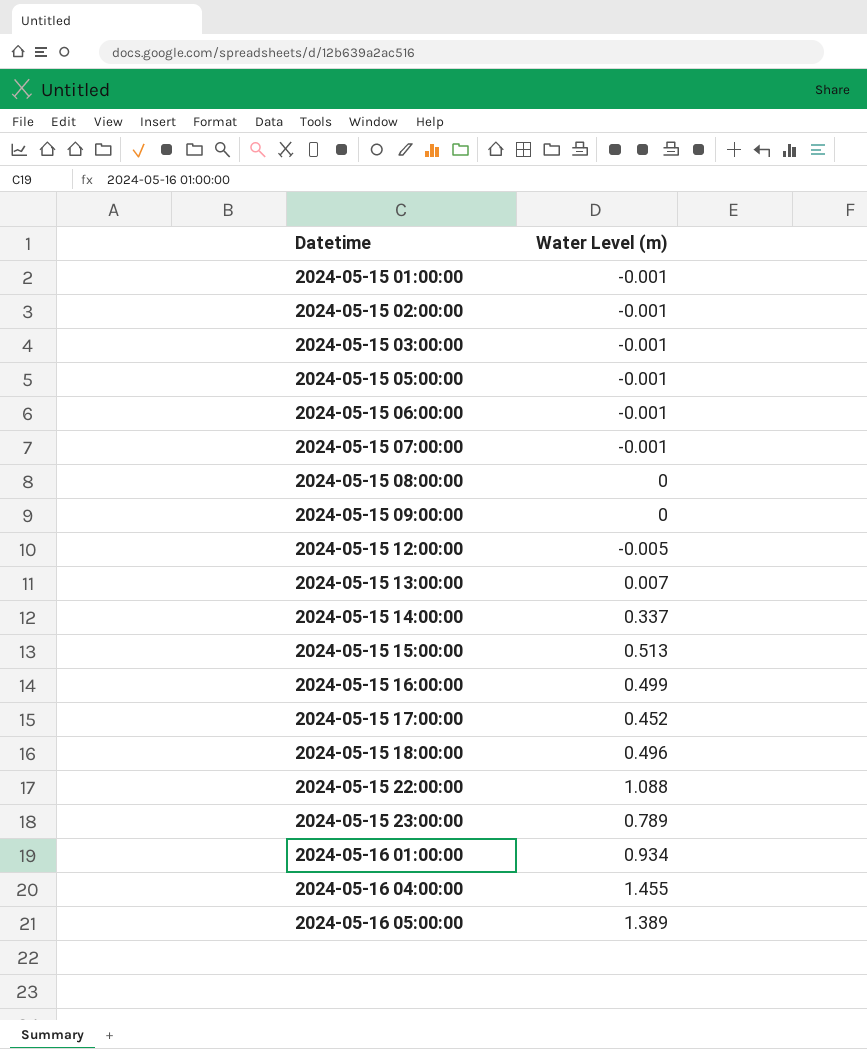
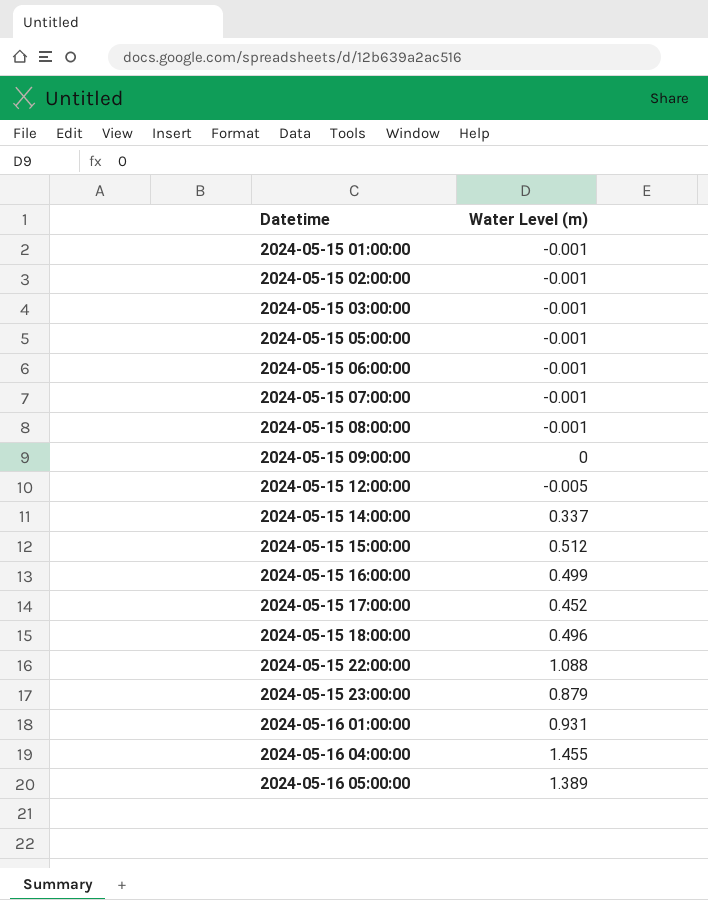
row 2024-05-15 13:00:00: 0.007 -> none
2024-05-15 08:00:00 | Water Level (m): 0 -> -0.001
2024-05-15 15:00:00 | Water Level (m): 0.513 -> 0.512
2024-05-15 23:00:00 | Water Level (m): 0.789 -> 0.879
2024-05-16 01:00:00 | Water Level (m): 0.934 -> 0.931

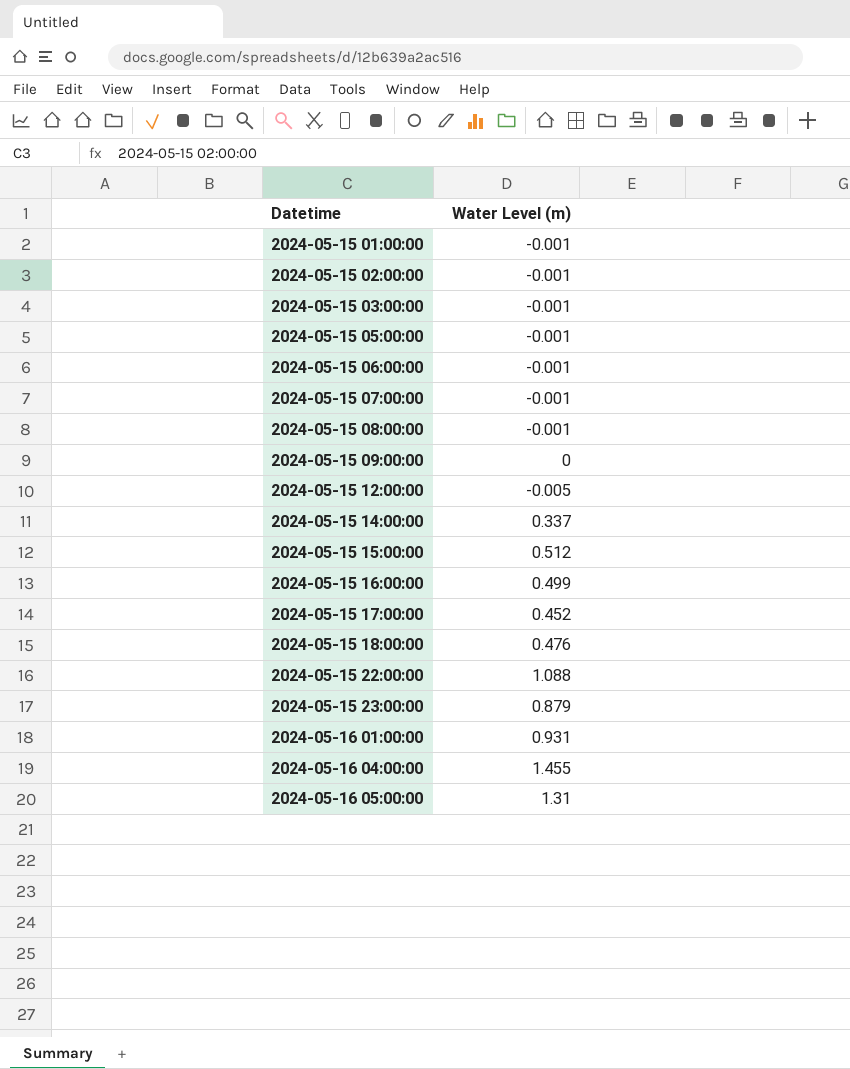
2024-05-15 18:00:00 | Water Level (m): 0.496 -> 0.476
2024-05-16 05:00:00 | Water Level (m): 1.389 -> 1.31

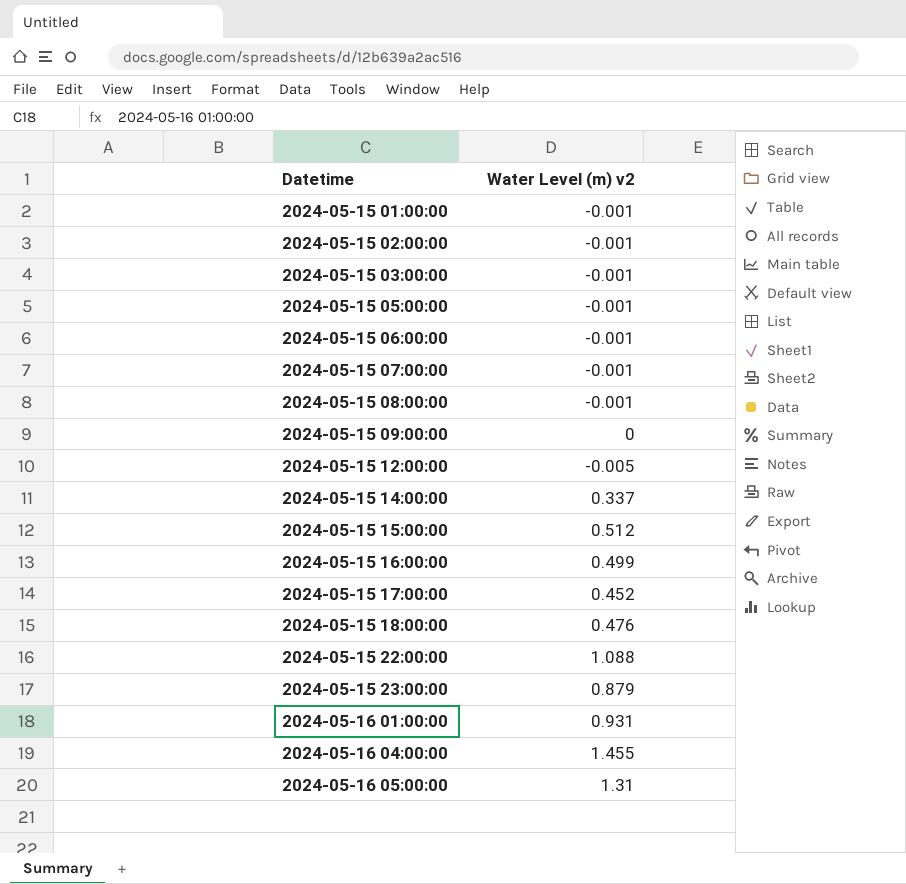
column name: Water Level (m) -> Water Level (m) v2

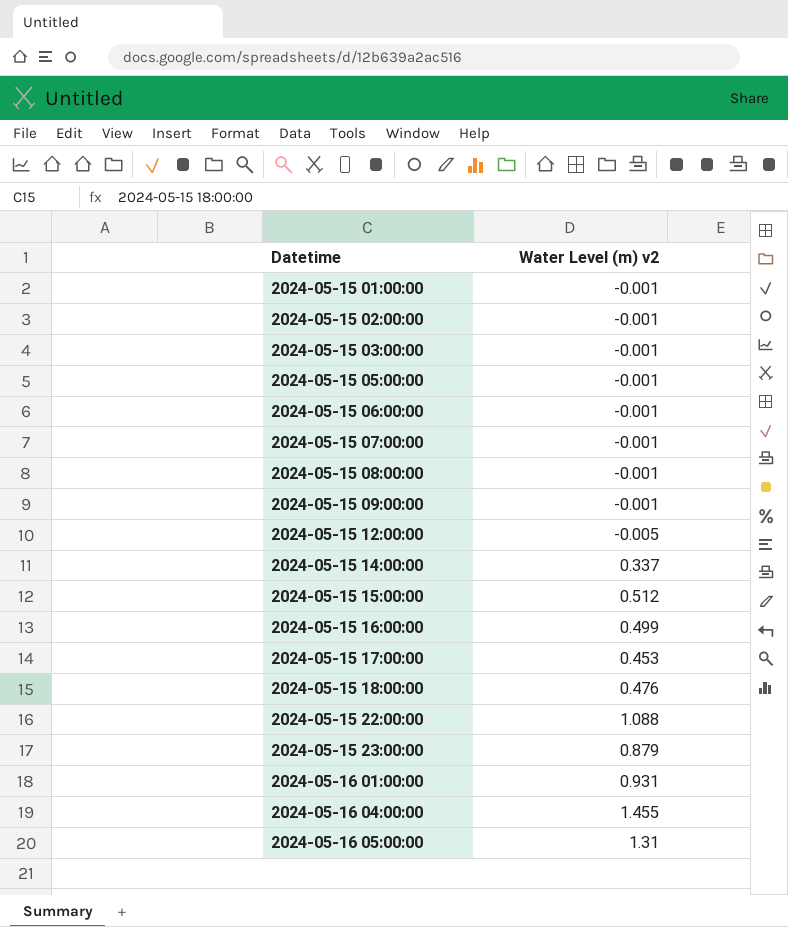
2024-05-15 09:00:00 | Water Level (m) v2: 0 -> -0.001
2024-05-15 17:00:00 | Water Level (m) v2: 0.452 -> 0.453

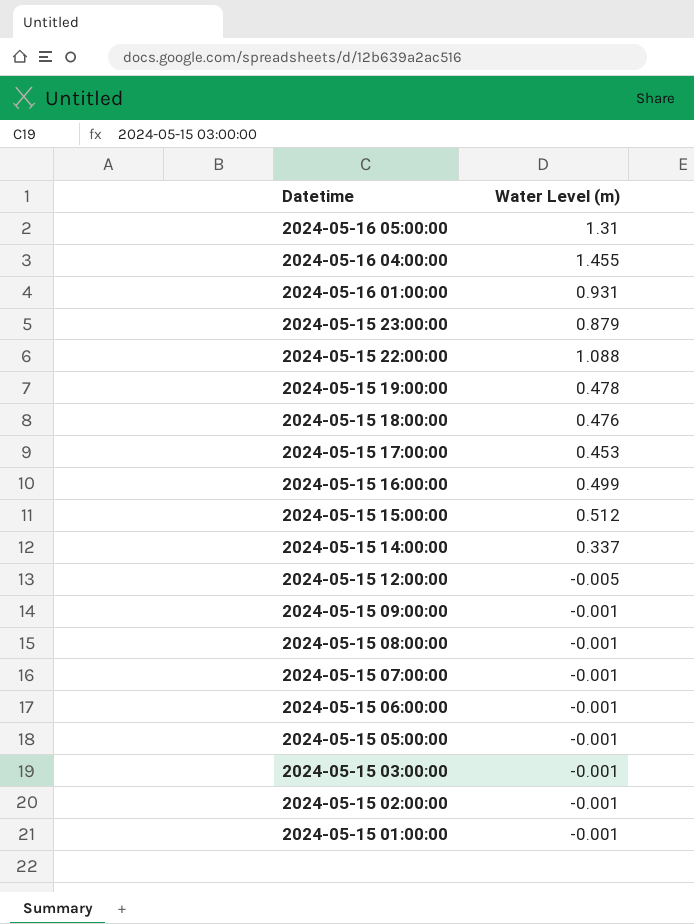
row order: Datetime ascending -> Datetime descending
column name: Water Level (m) v2 -> Water Level (m)
row 2024-05-15 19:00:00: none -> 0.478

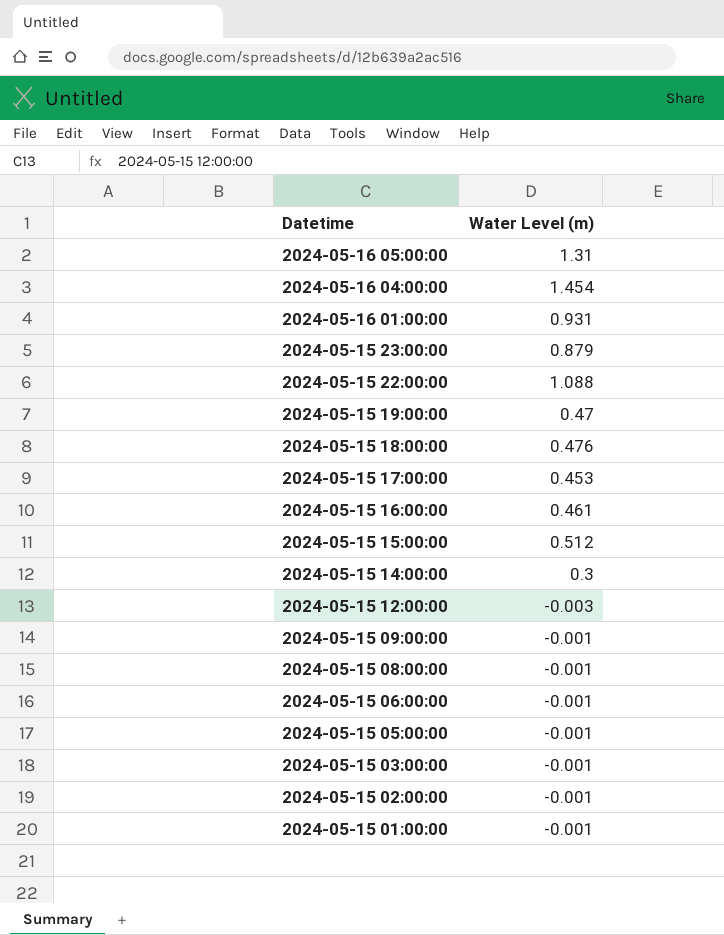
row 2024-05-15 07:00:00: -0.001 -> none
2024-05-16 04:00:00 | Water Level (m): 1.455 -> 1.454
2024-05-15 19:00:00 | Water Level (m): 0.478 -> 0.47
2024-05-15 16:00:00 | Water Level (m): 0.499 -> 0.461
2024-05-15 14:00:00 | Water Level (m): 0.337 -> 0.3
2024-05-15 12:00:00 | Water Level (m): -0.005 -> -0.003

